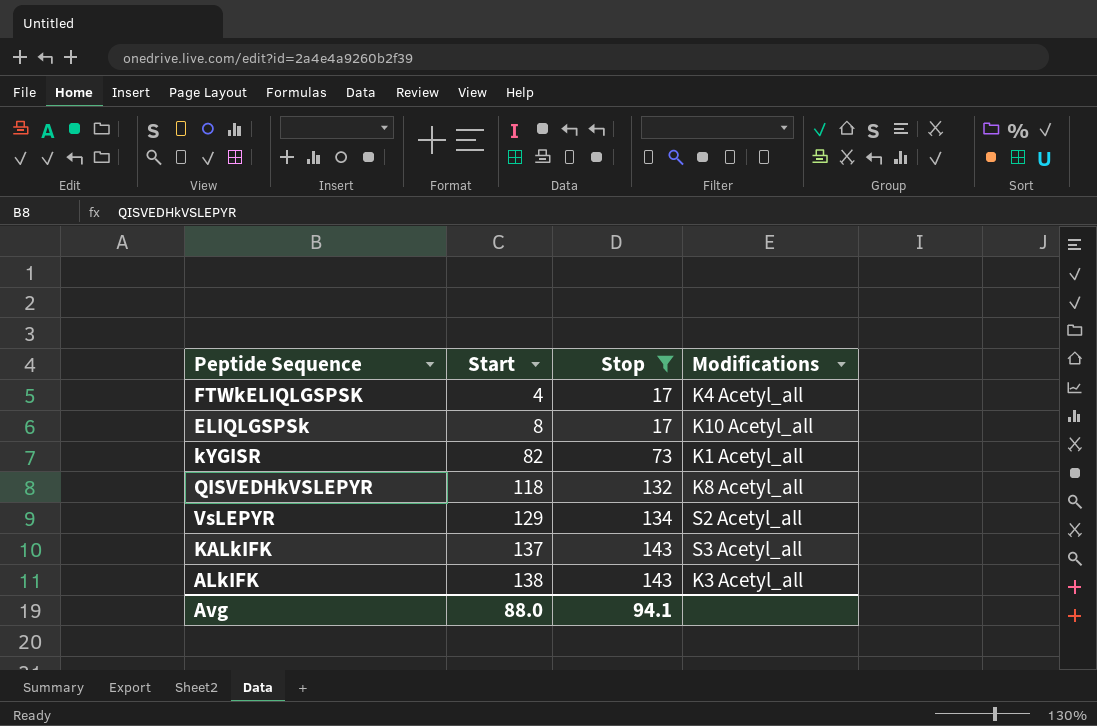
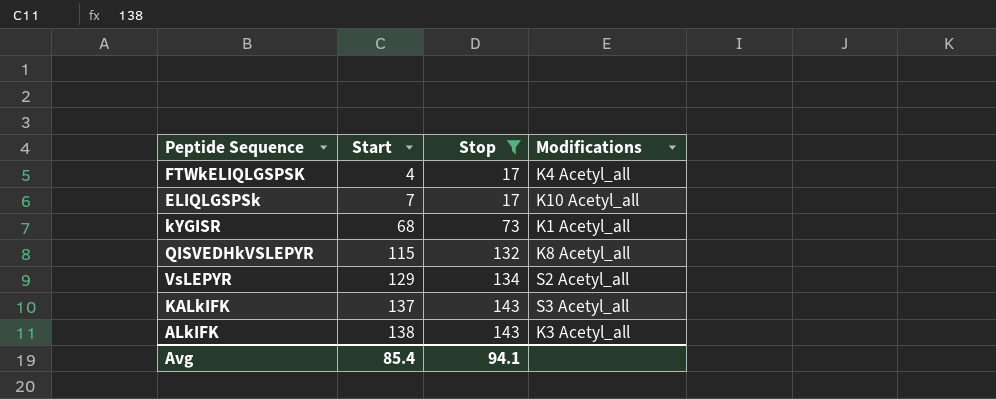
ELIQLGSPSk | Start: 8 -> 7
kYGISR | Start: 82 -> 68
QISVEDHkVSLEPYR | Start: 118 -> 115
Avg | Start: 88.0 -> 85.4

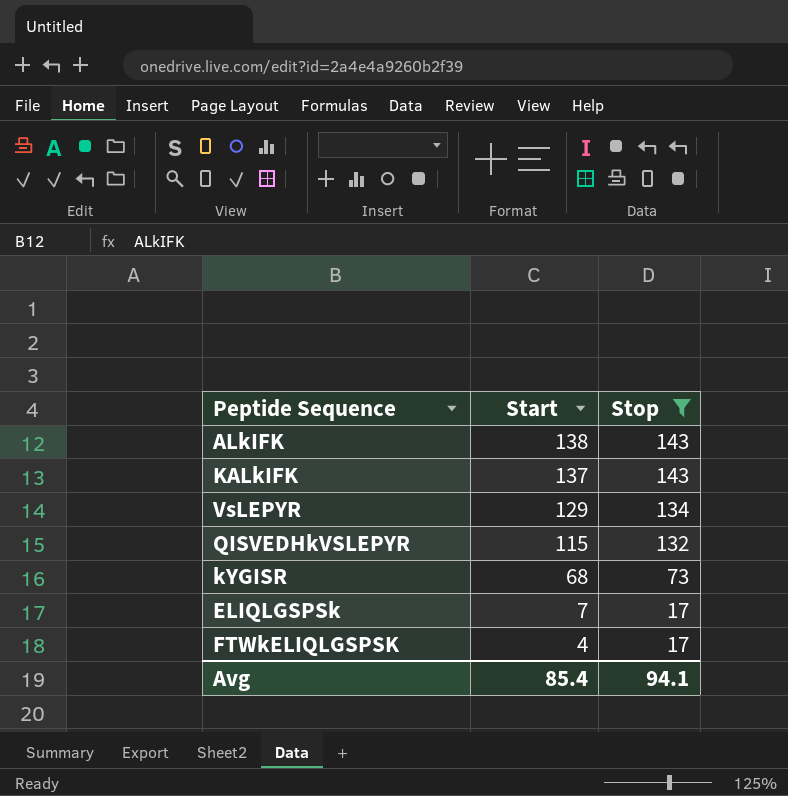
row order: Start ascending -> Start descending
column Modifications | position: 4 -> none

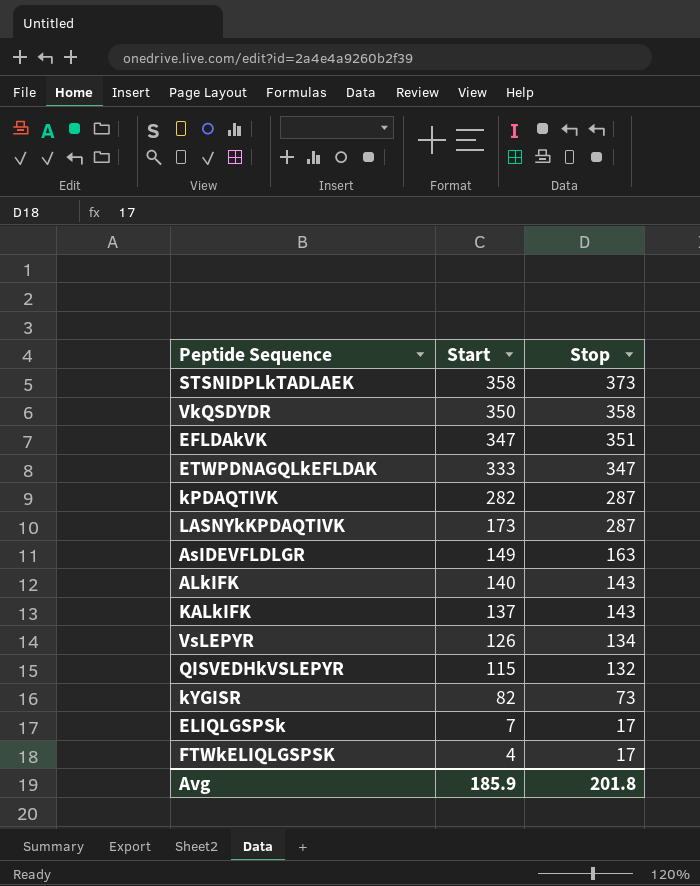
filter: Stop <= 143 -> none
ALkIFK | Start: 138 -> 140
VsLEPYR | Start: 129 -> 126
kYGISR | Start: 68 -> 82
Avg | Start: 85.4 -> 185.9
Avg | Stop: 94.1 -> 201.8

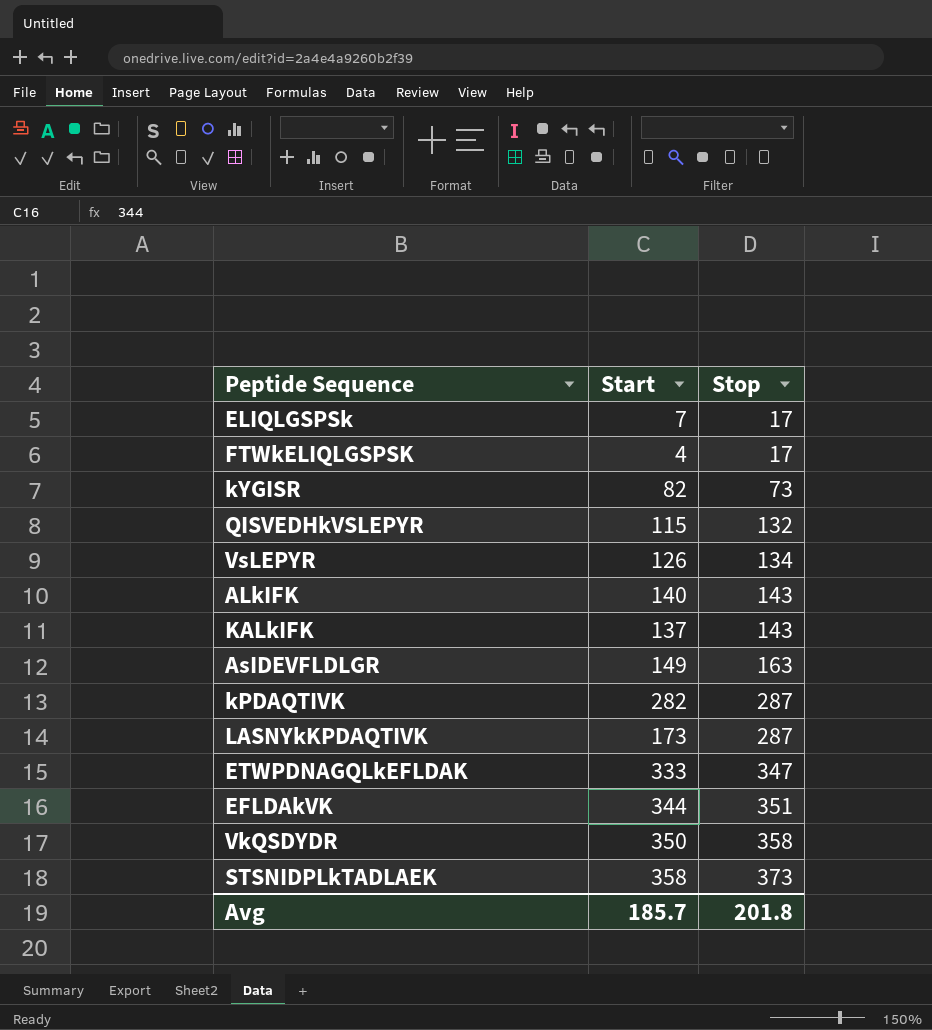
row order: Start descending -> Stop ascending
EFLDAkVK | Start: 347 -> 344
Avg | Start: 185.9 -> 185.7

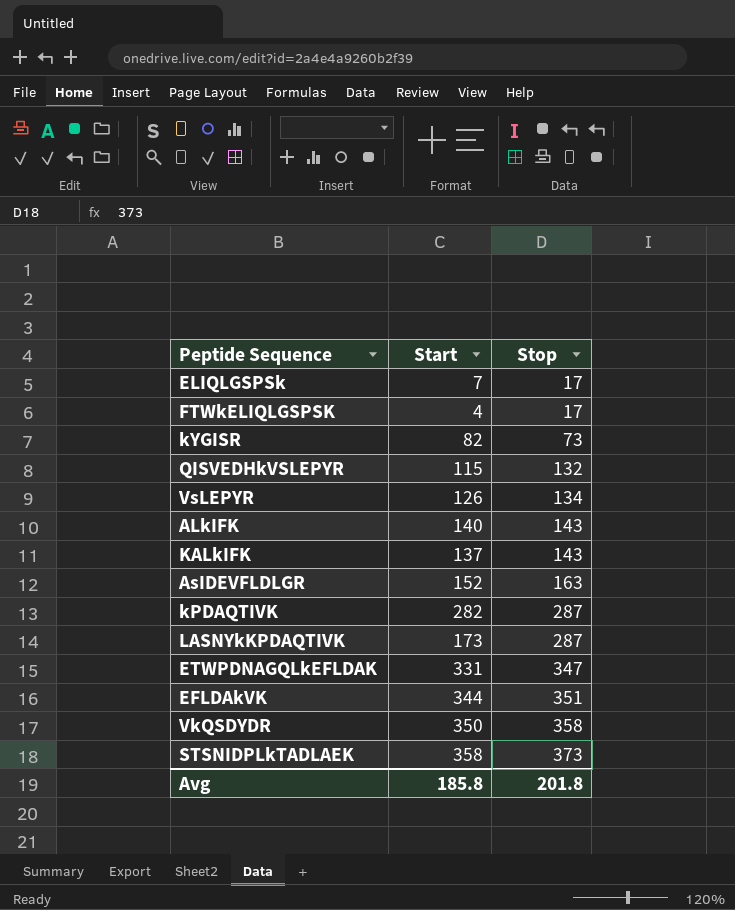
AsIDEVFLDLGR | Start: 149 -> 152
ETWPDNAGQLkEFLDAK | Start: 333 -> 331
Avg | Start: 185.7 -> 185.8

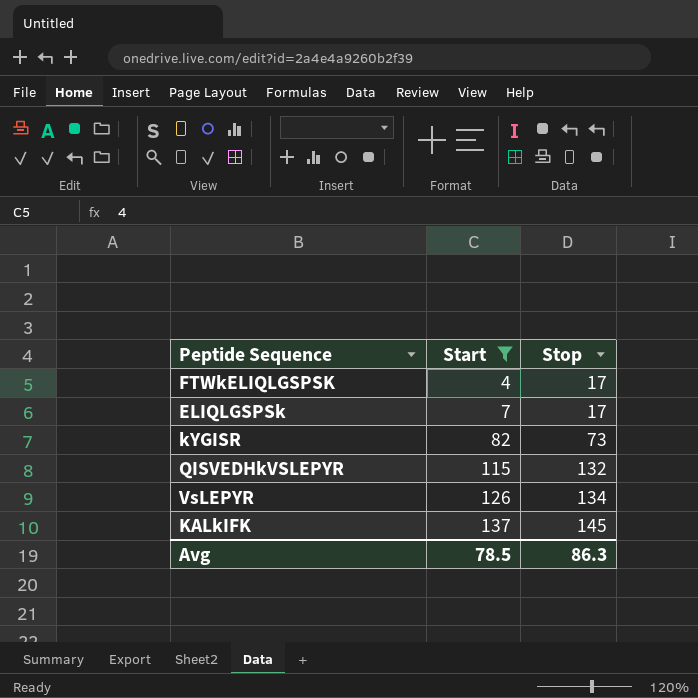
filter: none -> Start <= 137
row order: Stop ascending -> Start ascending
KALkIFK | Stop: 143 -> 145
Avg | Start: 185.8 -> 78.5
Avg | Stop: 201.8 -> 86.3

